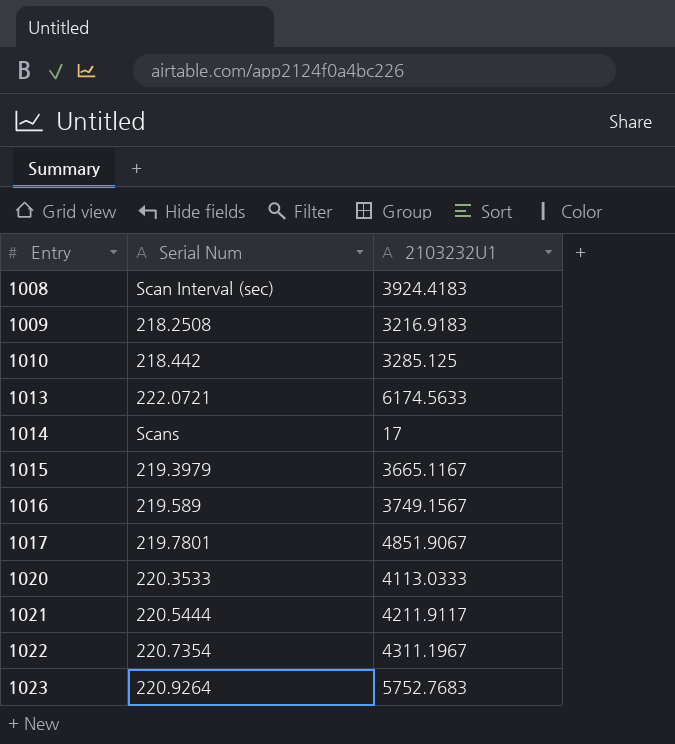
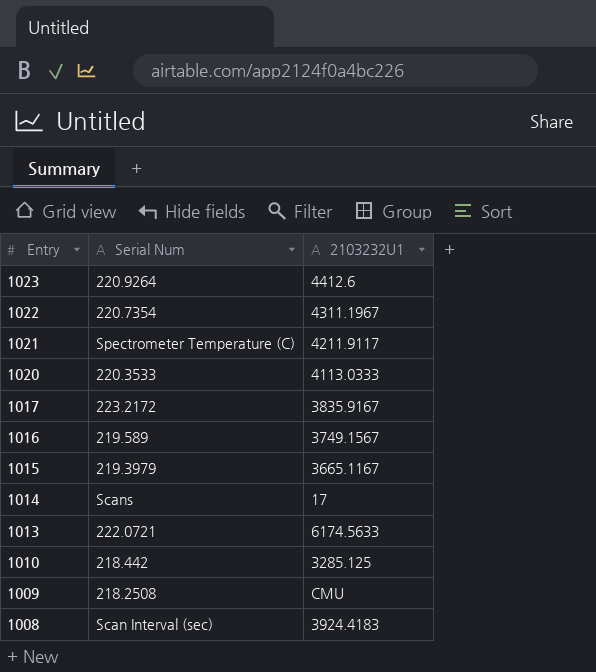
row order: Entry ascending -> Entry descending
1023 | 2103232U1: 5752.7683 -> 4412.6
1021 | Serial Num: 220.5444 -> Spectrometer Temperature (C)
1017 | Serial Num: 219.7801 -> 223.2172
1017 | 2103232U1: 4851.9067 -> 3835.9167
1009 | 2103232U1: 3216.9183 -> CMU

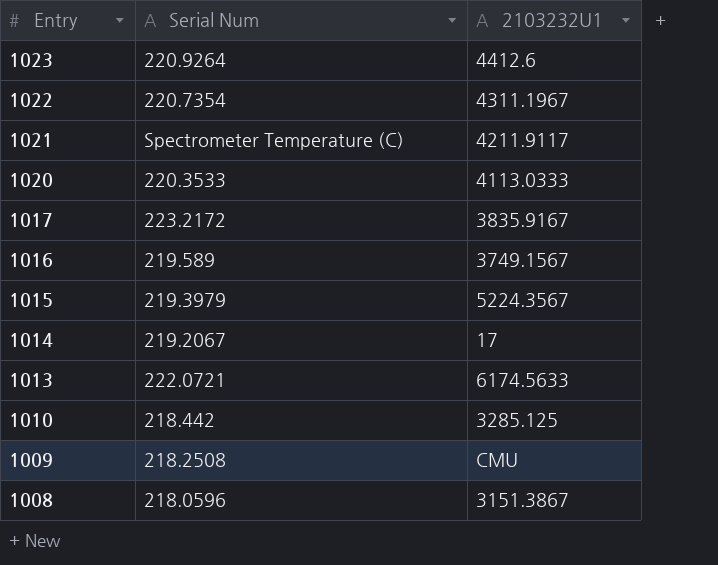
1015 | 2103232U1: 3665.1167 -> 5224.3567
1014 | Serial Num: Scans -> 219.2067
1008 | Serial Num: Scan Interval (sec) -> 218.0596
1008 | 2103232U1: 3924.4183 -> 3151.3867

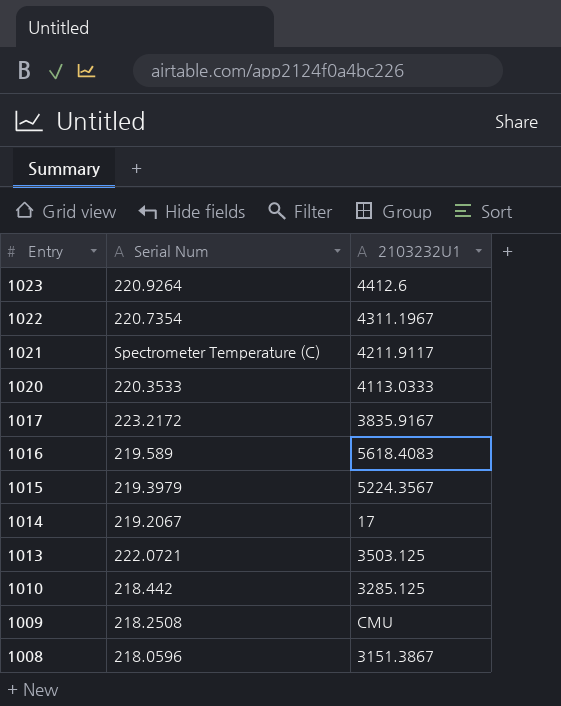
1016 | 2103232U1: 3749.1567 -> 5618.4083
1013 | 2103232U1: 6174.5633 -> 3503.125

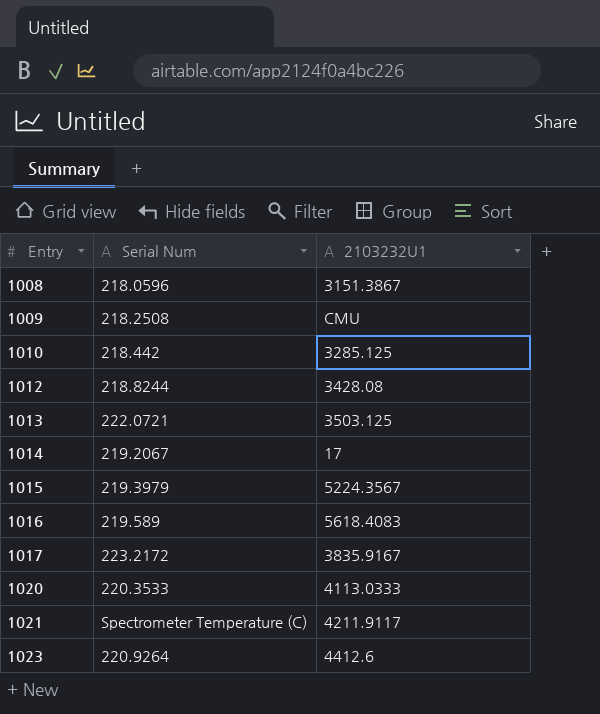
row order: Entry descending -> Entry ascending
row 1022: 220.7354 | 4311.1967 -> none
row 1012: none -> 218.8244 | 3428.08

